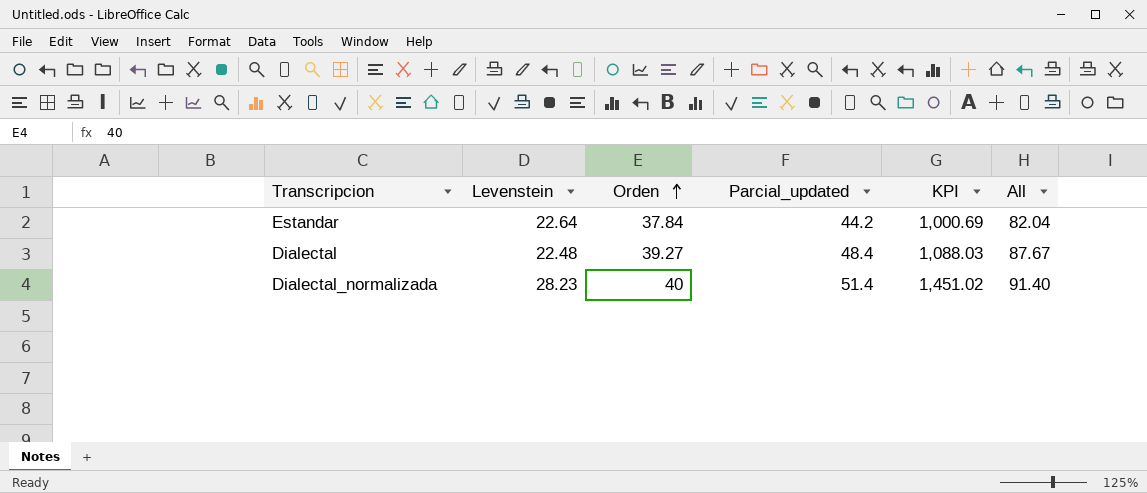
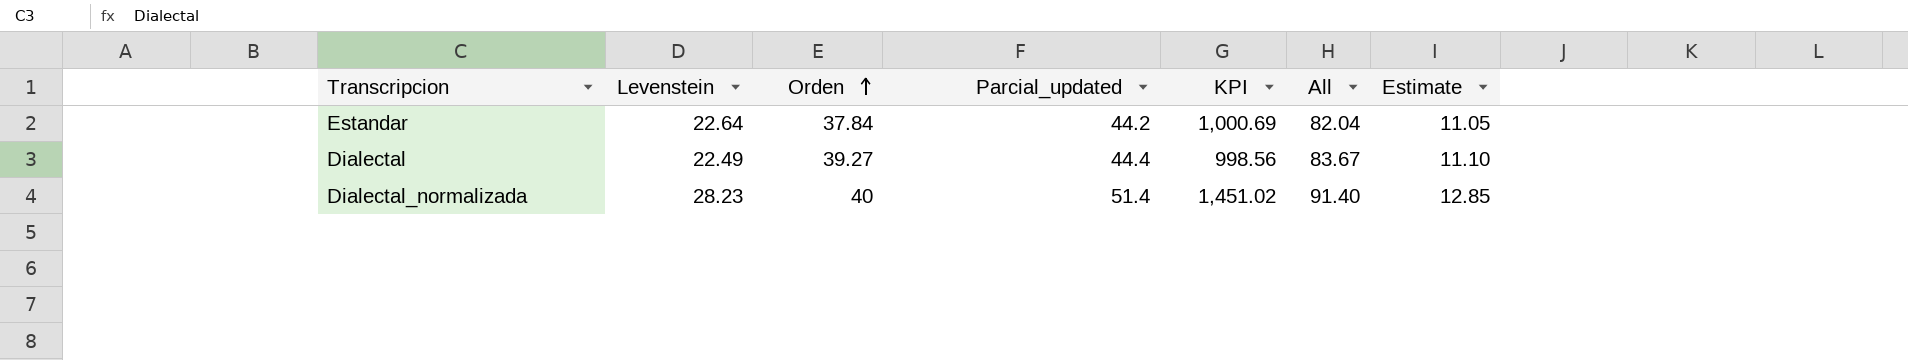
column Estimate | formula: none -> [Parcial_updated] * 0.25
Dialectal | Levenstein: 22.48 -> 22.49
Dialectal | Parcial_updated: 48.4 -> 44.4
Dialectal | KPI: 1,088.03 -> 998.56
Dialectal | All: 87.67 -> 83.67

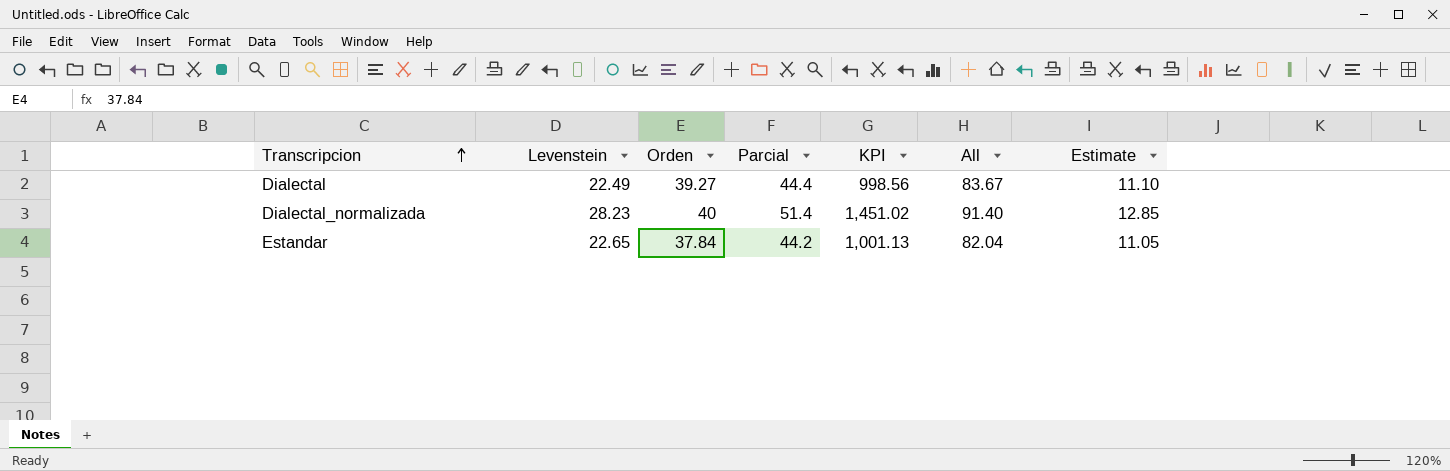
row order: Orden ascending -> Transcripcion ascending
column name: Parcial_updated -> Parcial
Estandar | Levenstein: 22.64 -> 22.65
Estandar | KPI: 1,000.69 -> 1,001.13

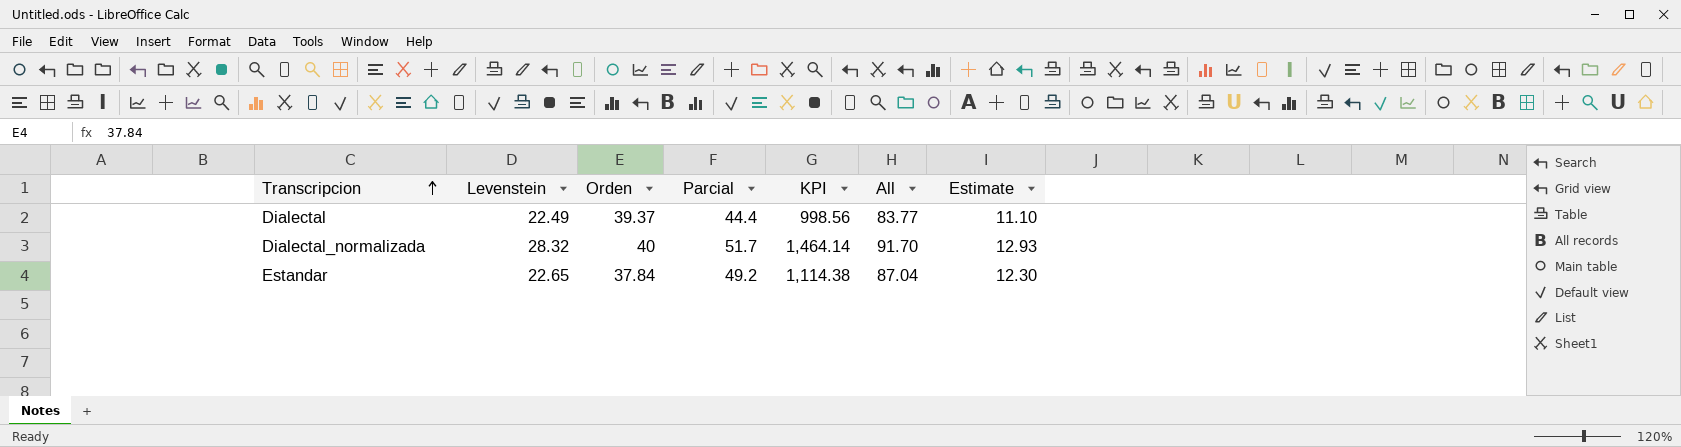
Dialectal | Orden: 39.27 -> 39.37
Dialectal | All: 83.67 -> 83.77
Dialectal_normalizada | Levenstein: 28.23 -> 28.32
Dialectal_normalizada | Parcial: 51.4 -> 51.7
Dialectal_normalizada | KPI: 1,451.02 -> 1,464.14
Dialectal_normalizada | All: 91.40 -> 91.70
Dialectal_normalizada | Estimate: 12.85 -> 12.93
Estandar | Parcial: 44.2 -> 49.2
Estandar | KPI: 1,001.13 -> 1,114.38
Estandar | All: 82.04 -> 87.04
Estandar | Estimate: 11.05 -> 12.30

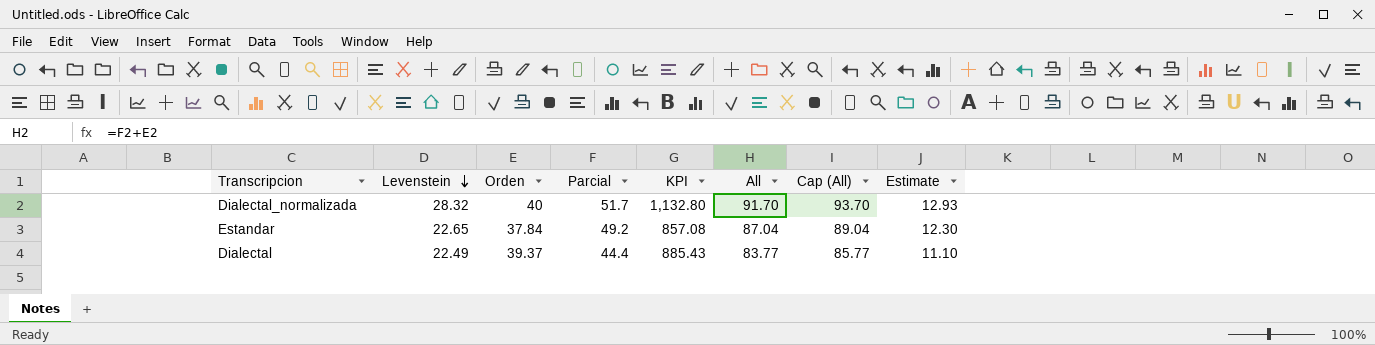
row order: Transcripcion ascending -> Levenstein descending
column KPI | formula: [Levenstein] * [Parcial] -> [Levenstein] * [Orden]
column Cap (All) | formula: none -> [All] + 2

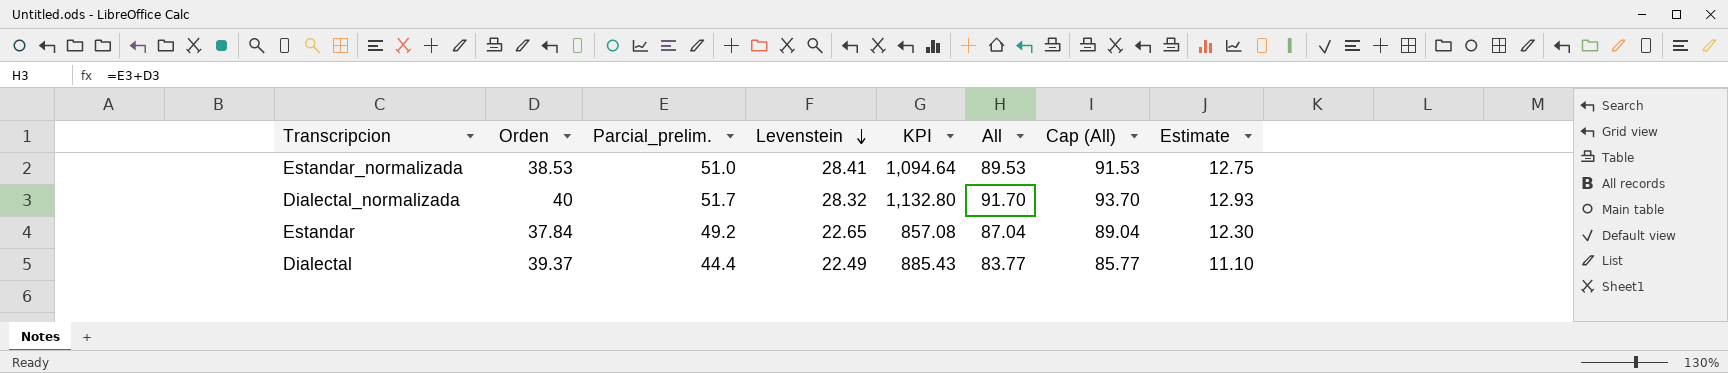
column name: Parcial -> Parcial_prelim.
column Levenstein | position: 2 -> 4
row Estandar_normalizada: none -> 38.53 | 51.0 | 28.41 | 1,094.64 | 89.53 | 91.53 | 12.75

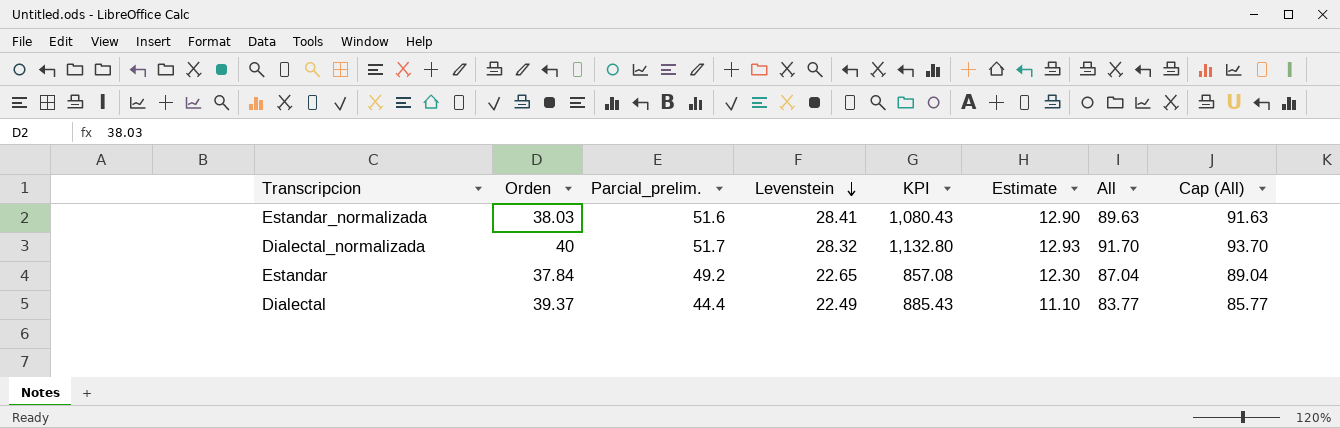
column Estimate | position: 8 -> 6
Estandar_normalizada | Orden: 38.53 -> 38.03
Estandar_normalizada | Parcial_prelim.: 51.0 -> 51.6
Estandar_normalizada | KPI: 1,094.64 -> 1,080.43
Estandar_normalizada | Estimate: 12.75 -> 12.90
Estandar_normalizada | All: 89.53 -> 89.63
Estandar_normalizada | Cap (All): 91.53 -> 91.63

